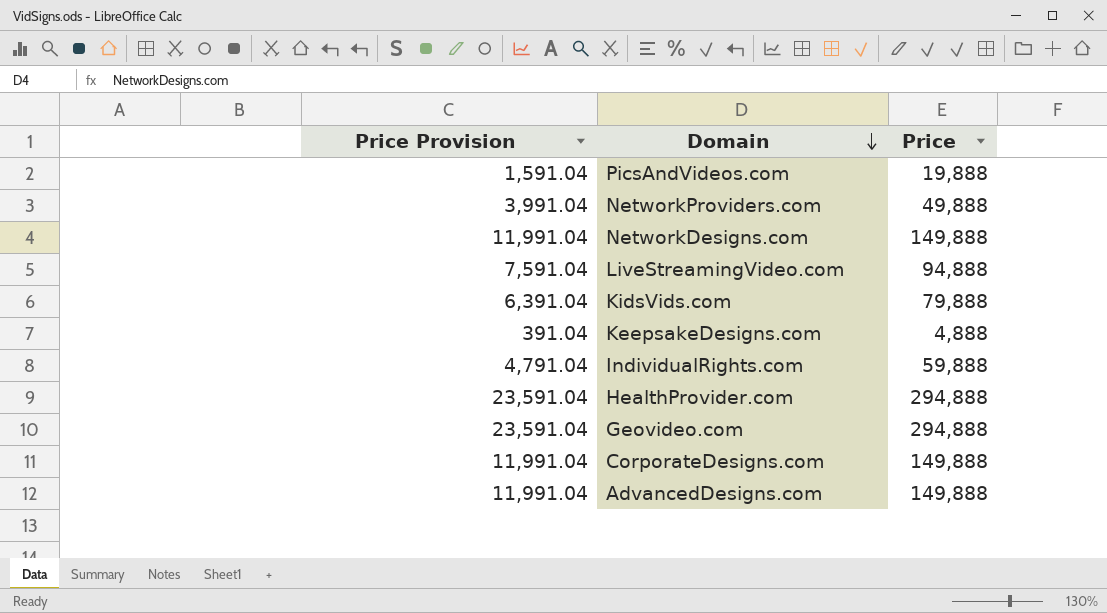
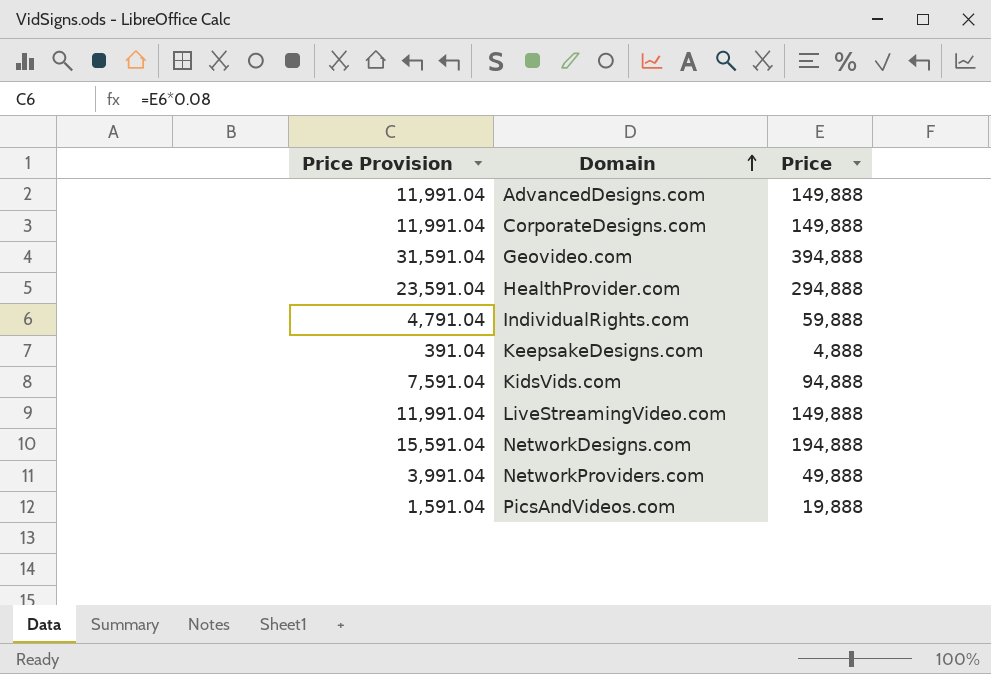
row order: Domain descending -> Domain ascending
Geovideo.com | Price Provision: 23,591.04 -> 31,591.04
Geovideo.com | Price: 294,888 -> 394,888
KidsVids.com | Price Provision: 6,391.04 -> 7,591.04
KidsVids.com | Price: 79,888 -> 94,888
LiveStreamingVideo.com | Price Provision: 7,591.04 -> 11,991.04
LiveStreamingVideo.com | Price: 94,888 -> 149,888
NetworkDesigns.com | Price Provision: 11,991.04 -> 15,591.04
NetworkDesigns.com | Price: 149,888 -> 194,888

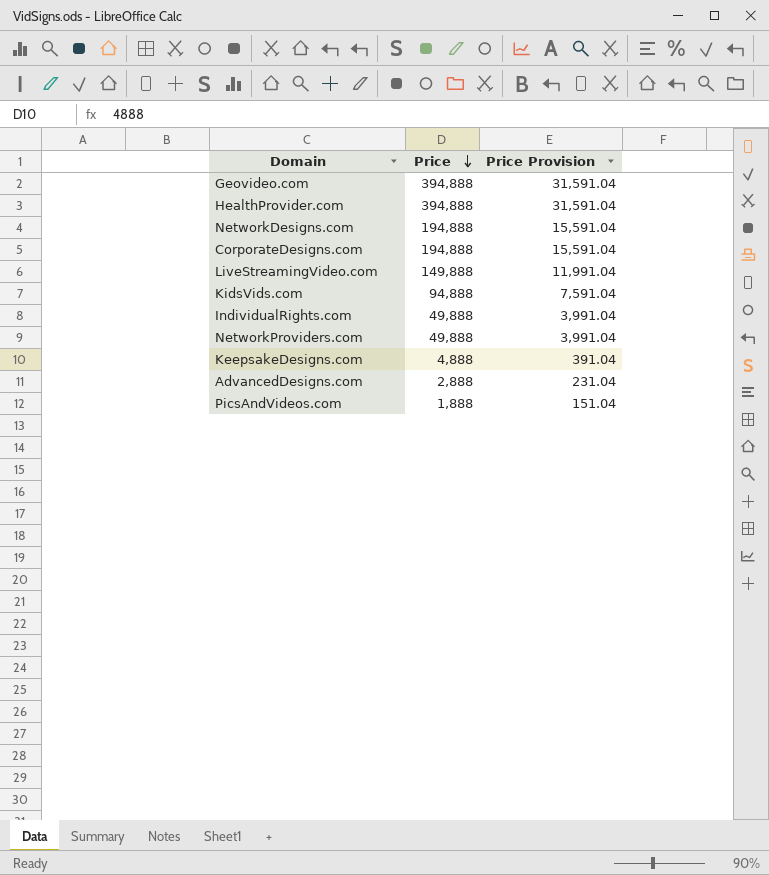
row order: Domain ascending -> Price descending
column Price Provision | position: 1 -> 3
HealthProvider.com | Price: 294,888 -> 394,888
HealthProvider.com | Price Provision: 23,591.04 -> 31,591.04
CorporateDesigns.com | Price: 149,888 -> 194,888
CorporateDesigns.com | Price Provision: 11,991.04 -> 15,591.04
IndividualRights.com | Price: 59,888 -> 49,888
IndividualRights.com | Price Provision: 4,791.04 -> 3,991.04
AdvancedDesigns.com | Price: 149,888 -> 2,888
AdvancedDesigns.com | Price Provision: 11,991.04 -> 231.04
PicsAndVideos.com | Price: 19,888 -> 1,888
PicsAndVideos.com | Price Provision: 1,591.04 -> 151.04

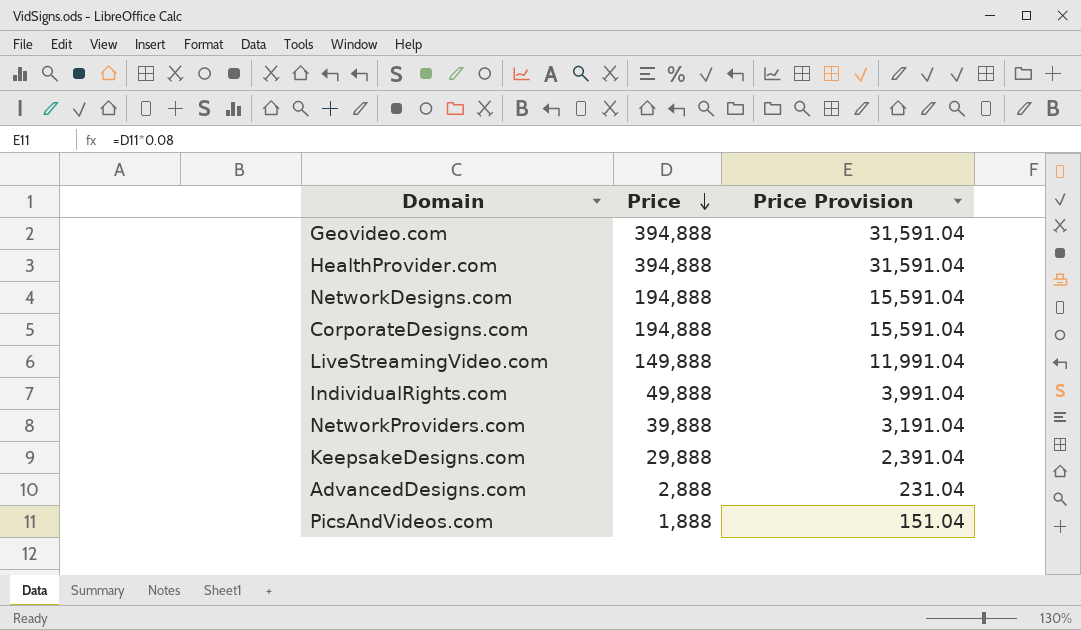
row KidsVids.com: 94,888 | 7,591.04 -> none
NetworkProviders.com | Price: 49,888 -> 39,888
NetworkProviders.com | Price Provision: 3,991.04 -> 3,191.04
KeepsakeDesigns.com | Price: 4,888 -> 29,888
KeepsakeDesigns.com | Price Provision: 391.04 -> 2,391.04

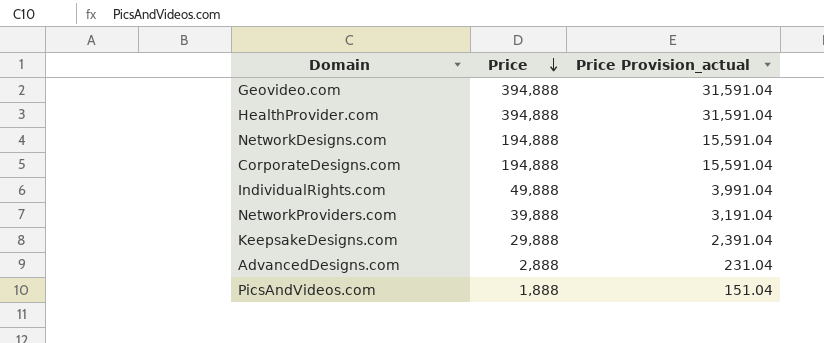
column name: Price Provision -> Price Provision_actual
row LiveStreamingVideo.com: 149,888 | 11,991.04 -> none

